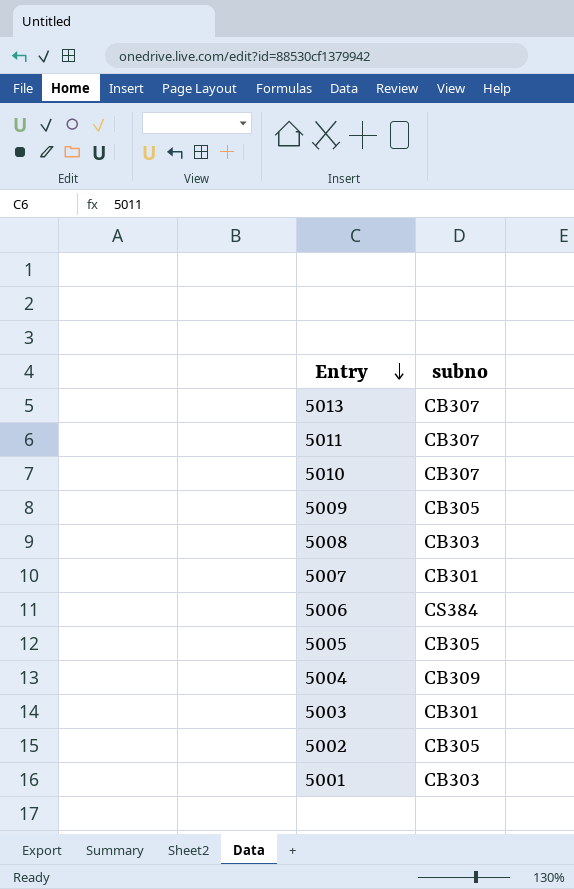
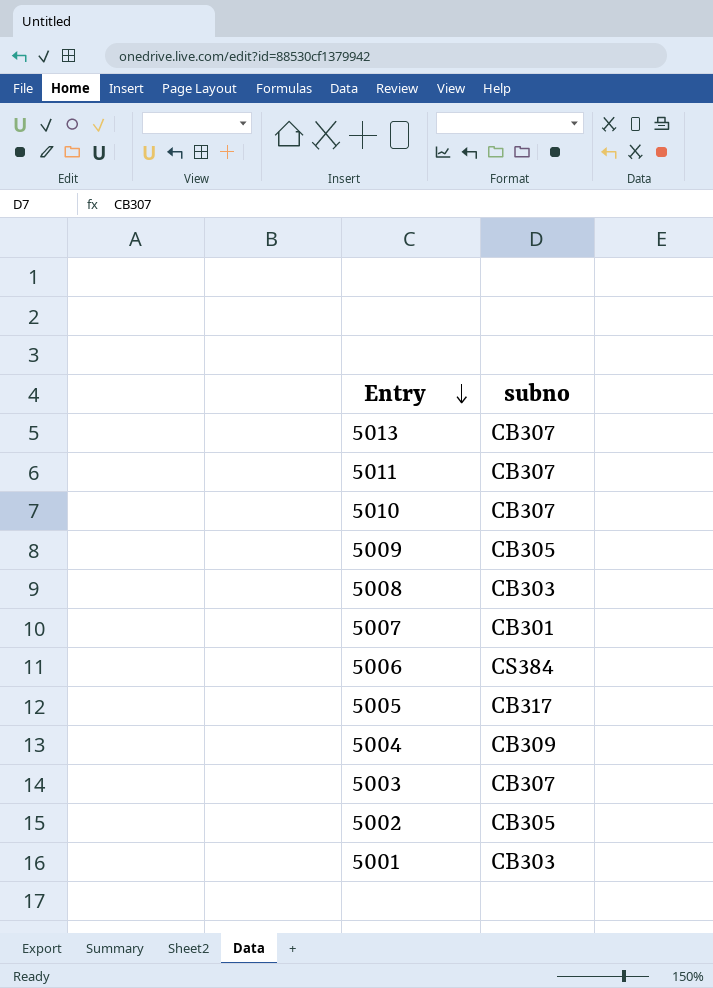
5005 | subno: CB305 -> CB317
5003 | subno: CB301 -> CB307

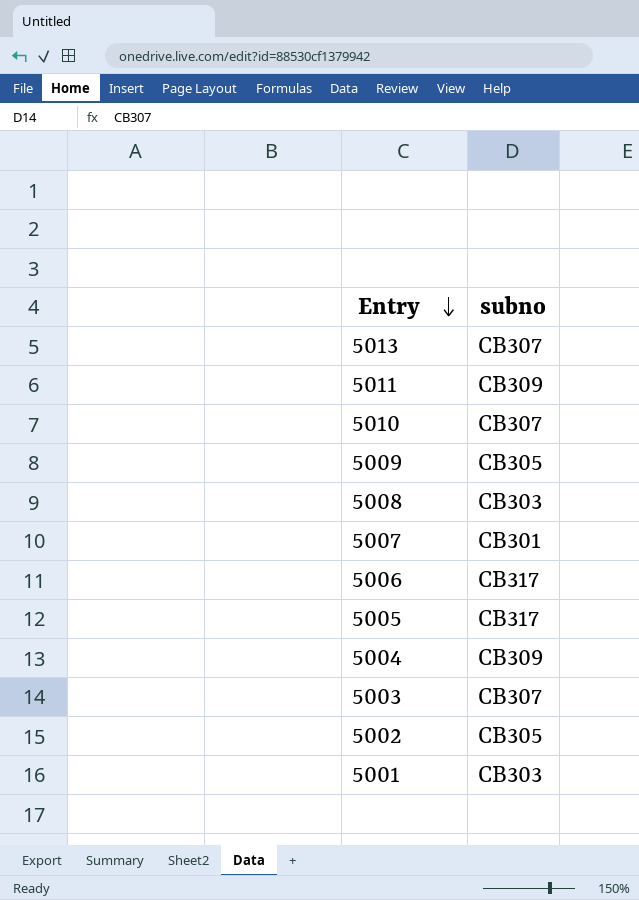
5011 | subno: CB307 -> CB309
5006 | subno: CS384 -> CB317

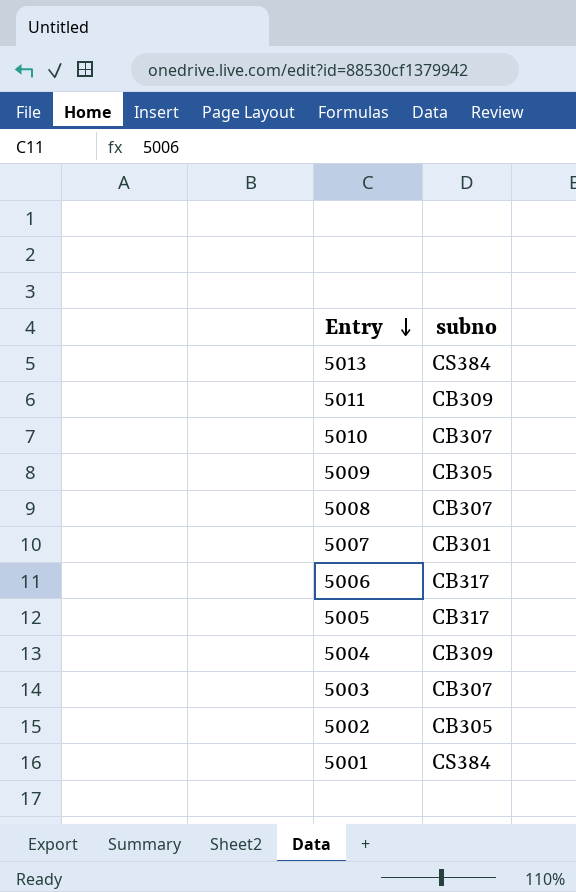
5013 | subno: CB307 -> CS384
5008 | subno: CB303 -> CB307
5001 | subno: CB303 -> CS384

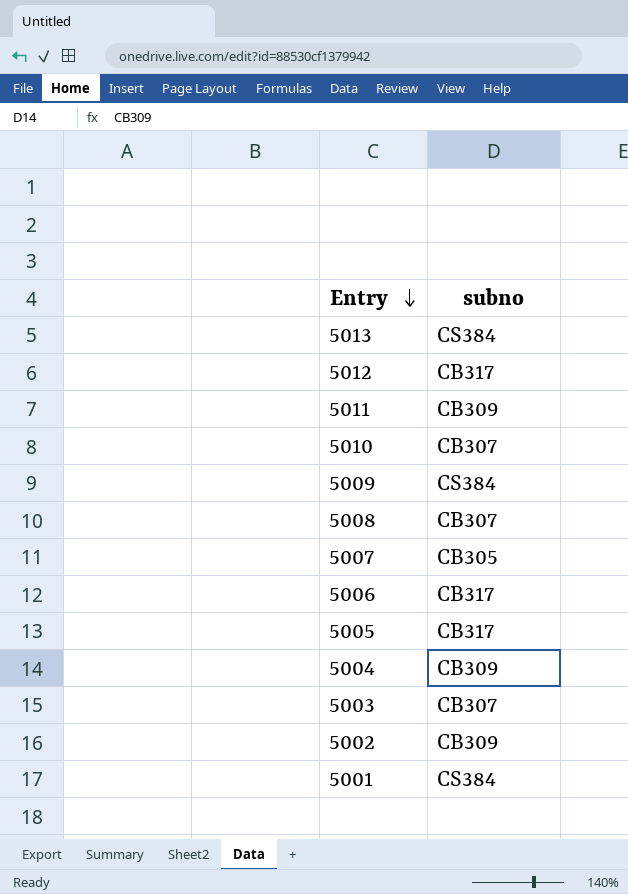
row 5012: none -> CB317
5009 | subno: CB305 -> CS384
5007 | subno: CB301 -> CB305
5002 | subno: CB305 -> CB309

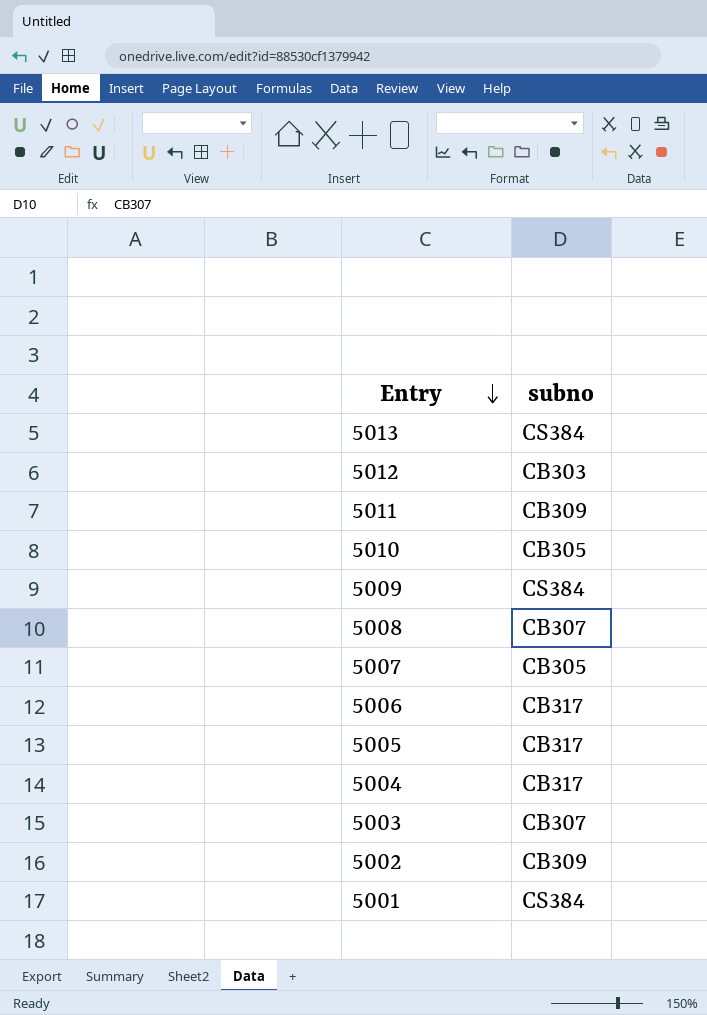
5012 | subno: CB317 -> CB303
5010 | subno: CB307 -> CB305
5004 | subno: CB309 -> CB317

